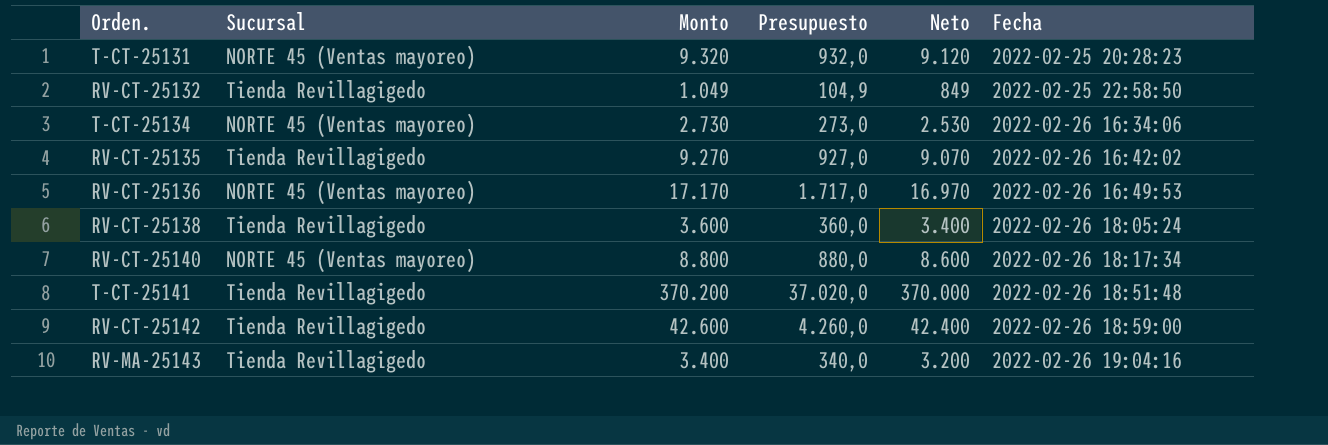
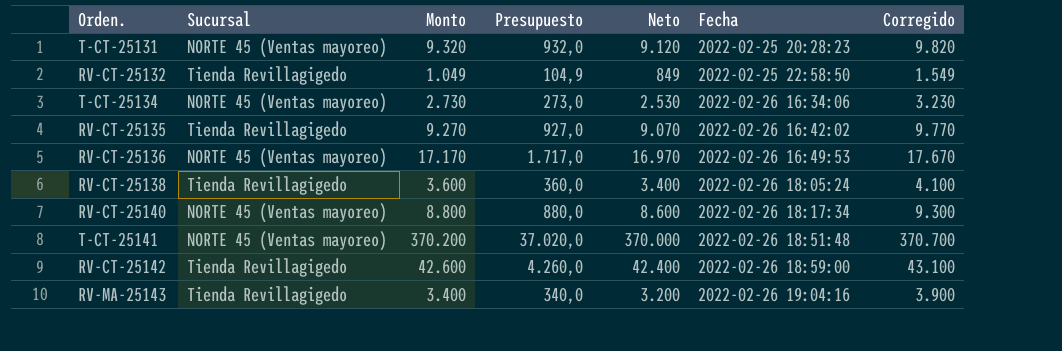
column Corregido | formula: none -> [Monto] + 500
T-CT-25141 | Sucursal: Tienda Revillagigedo -> NORTE 45 (Ventas mayoreo)

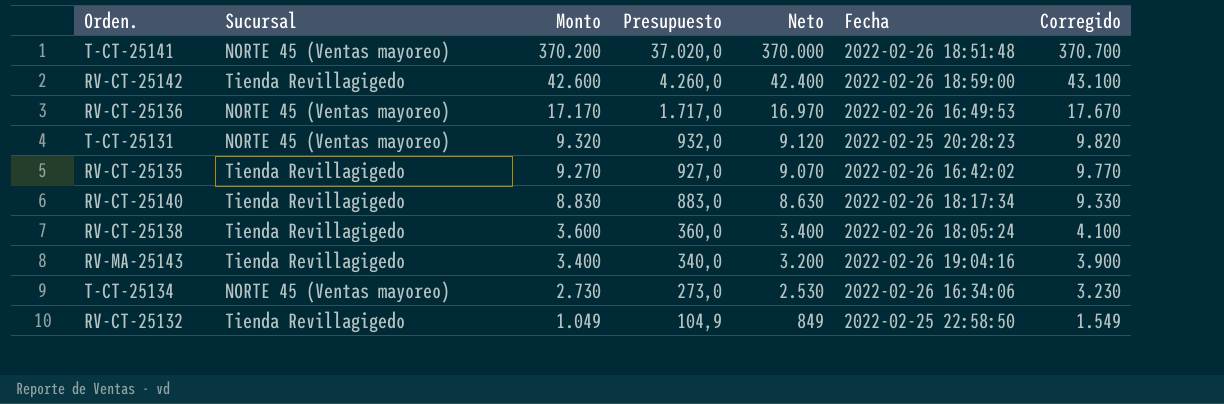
row order: Fecha ascending -> Monto descending
RV-CT-25140 | Sucursal: NORTE 45 (Ventas mayoreo) -> Tienda Revillagigedo
RV-CT-25140 | Monto: 8.800 -> 8.830
RV-CT-25140 | Presupuesto: 880,0 -> 883,0
RV-CT-25140 | Neto: 8.600 -> 8.630
RV-CT-25140 | Corregido: 9.300 -> 9.330

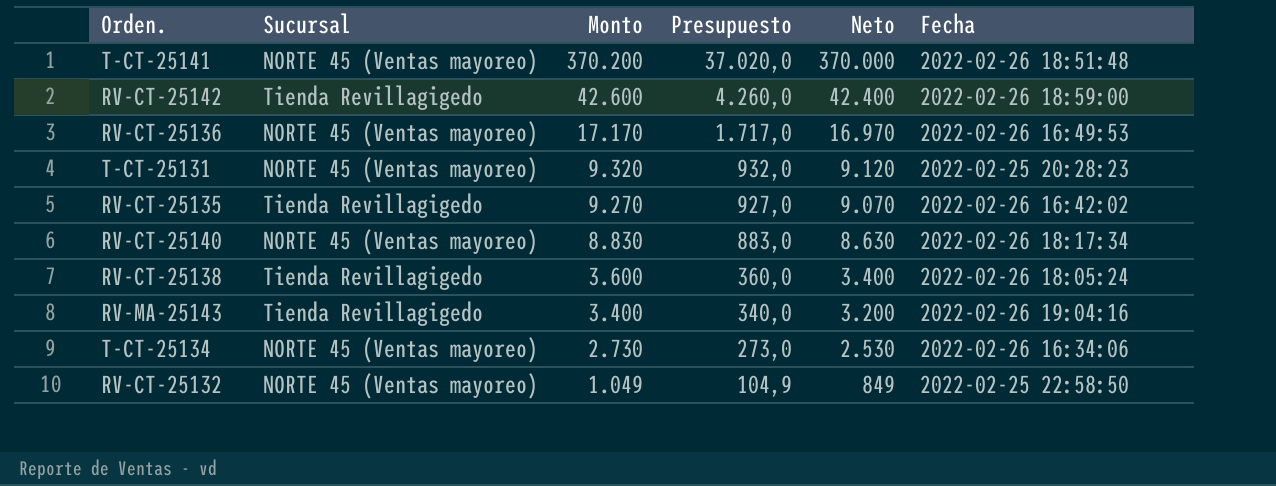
column Corregido | formula: [Monto] + 500 -> none
RV-CT-25140 | Sucursal: Tienda Revillagigedo -> NORTE 45 (Ventas mayoreo)
RV-CT-25132 | Sucursal: Tienda Revillagigedo -> NORTE 45 (Ventas mayoreo)

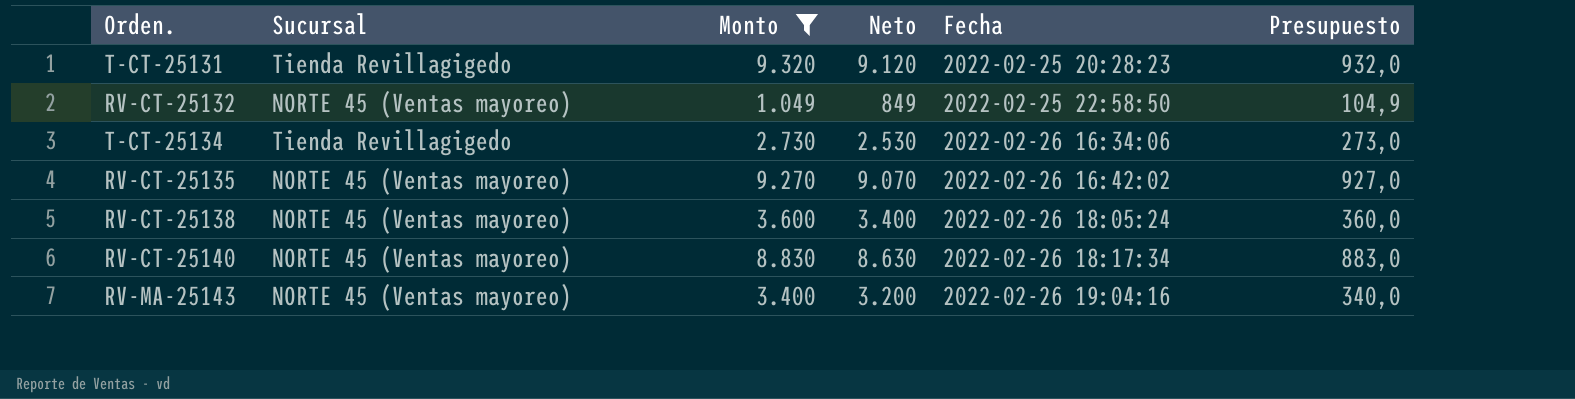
filter: none -> Monto <= 9.320
row order: Monto descending -> Fecha ascending
column Presupuesto | position: 4 -> 6
T-CT-25131 | Sucursal: NORTE 45 (Ventas mayoreo) -> Tienda Revillagigedo
T-CT-25134 | Sucursal: NORTE 45 (Ventas mayoreo) -> Tienda Revillagigedo
RV-CT-25135 | Sucursal: Tienda Revillagigedo -> NORTE 45 (Ventas mayoreo)
RV-CT-25138 | Sucursal: Tienda Revillagigedo -> NORTE 45 (Ventas mayoreo)
RV-MA-25143 | Sucursal: Tienda Revillagigedo -> NORTE 45 (Ventas mayoreo)

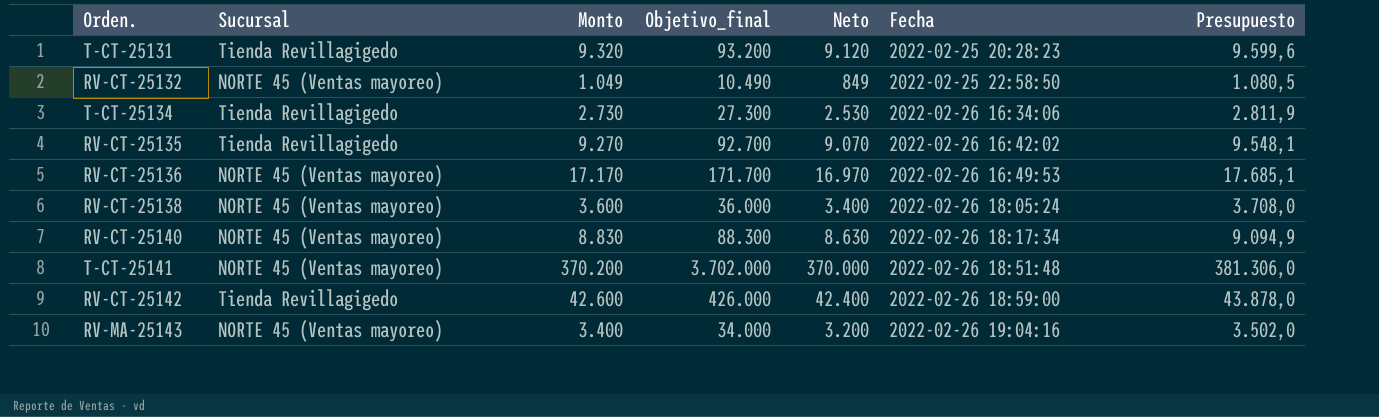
filter: Monto <= 9.320 -> none
column Objetivo_final | formula: none -> [Monto] * 10
column Presupuesto | formula: [Monto] * 0,1 -> [Monto] * 1,03
RV-CT-25135 | Sucursal: NORTE 45 (Ventas mayoreo) -> Tienda Revillagigedo

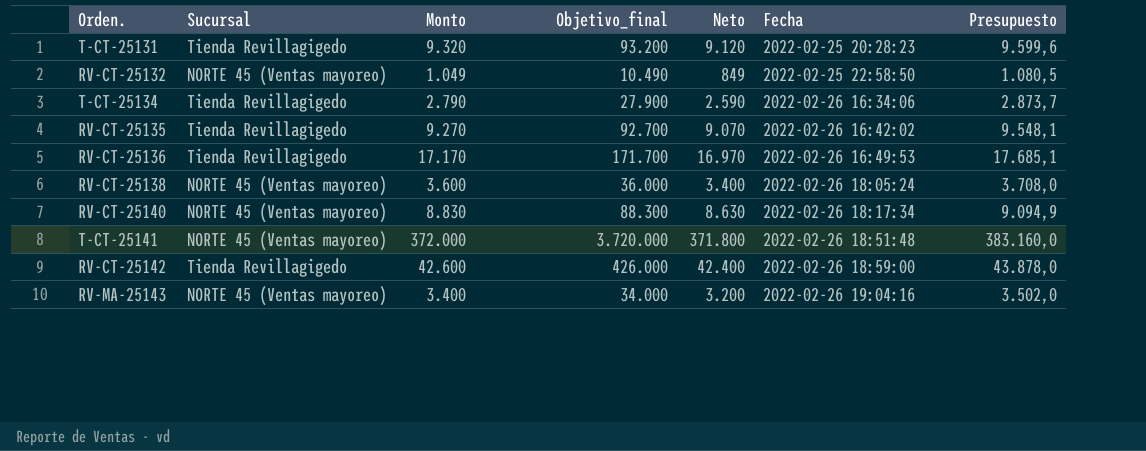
T-CT-25134 | Monto: 2.730 -> 2.790
T-CT-25134 | Objetivo_final: 27.300 -> 27.900
T-CT-25134 | Neto: 2.530 -> 2.590
T-CT-25134 | Presupuesto: 2.811,9 -> 2.873,7
RV-CT-25136 | Sucursal: NORTE 45 (Ventas mayoreo) -> Tienda Revillagigedo
T-CT-25141 | Monto: 370.200 -> 372.000
T-CT-25141 | Objetivo_final: 3.702.000 -> 3.720.000
T-CT-25141 | Neto: 370.000 -> 371.800
T-CT-25141 | Presupuesto: 381.306,0 -> 383.160,0

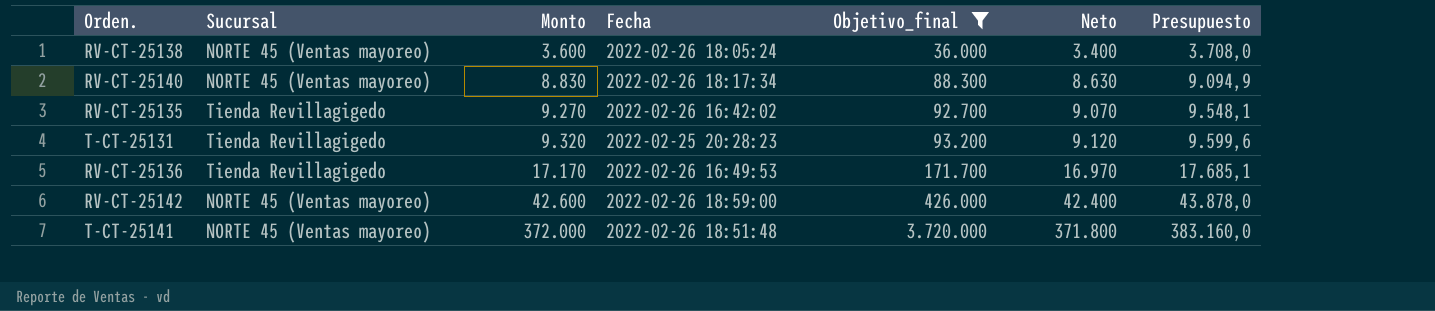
filter: none -> Objetivo_final >= 36.000
row order: Fecha ascending -> Monto ascending
column Fecha | position: 6 -> 4
RV-CT-25142 | Sucursal: Tienda Revillagigedo -> NORTE 45 (Ventas mayoreo)

